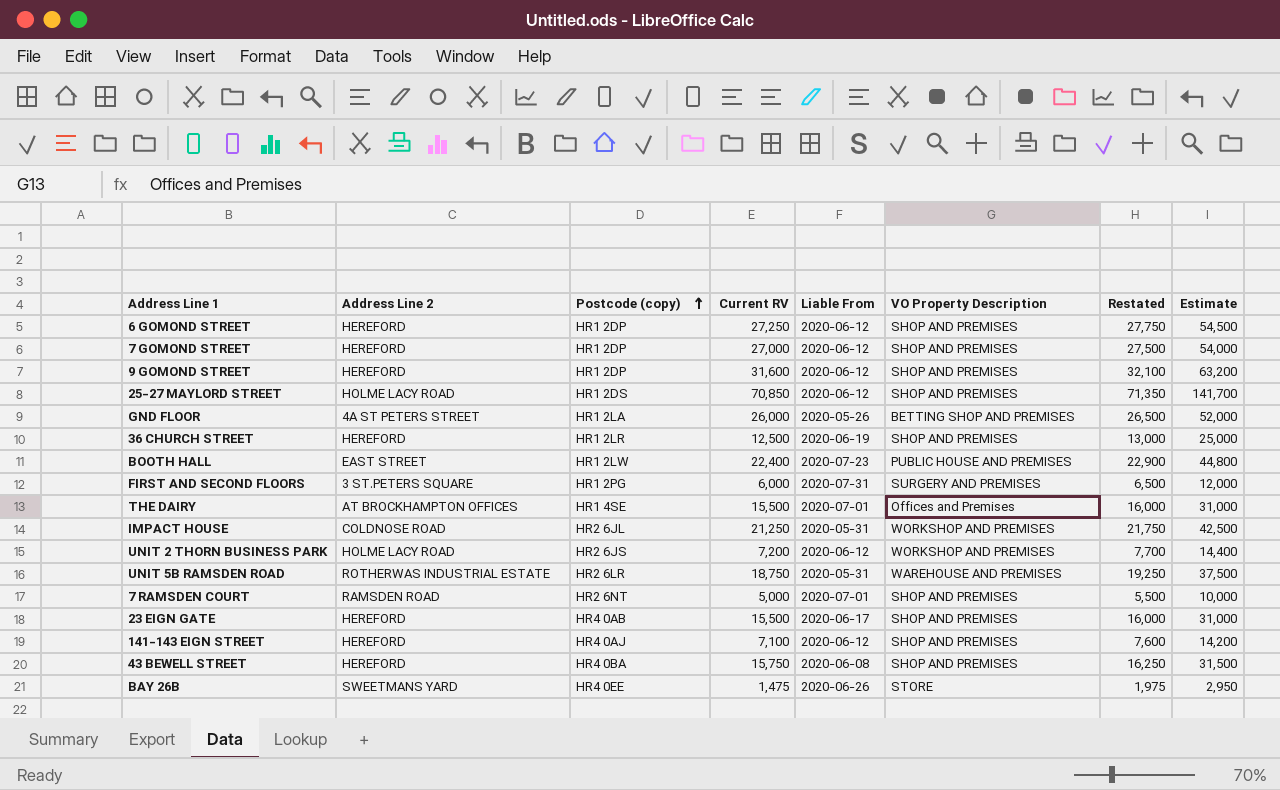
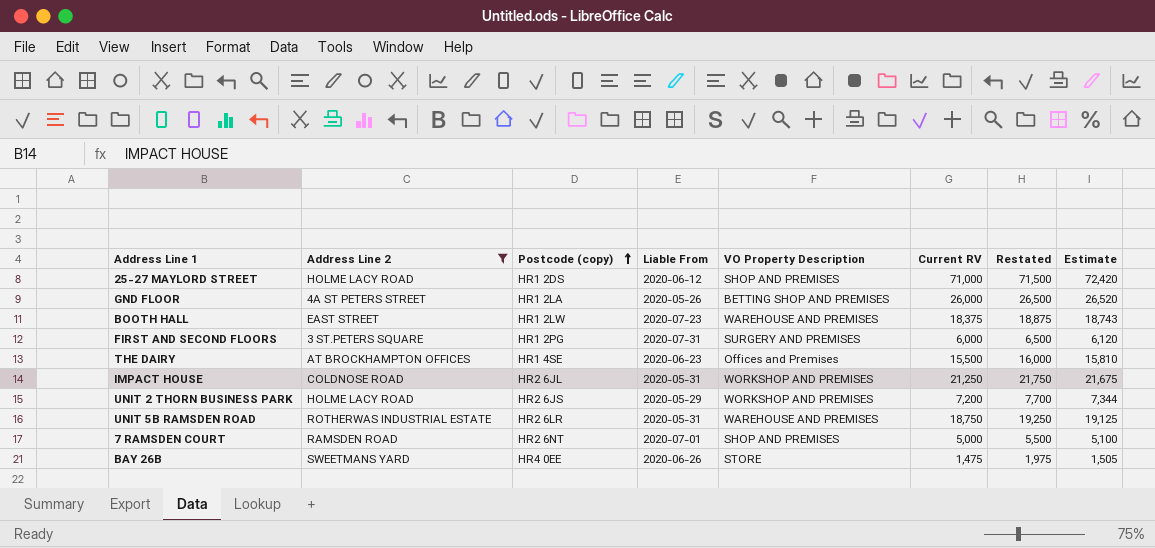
filter: none -> Address Line 2 != HEREFORD
column Current RV | position: 4 -> 6
column Estimate | formula: [Current RV] * 2 -> [Current RV] * 1.02
25-27 MAYLORD STREET | Current RV: 70,850 -> 71,000
25-27 MAYLORD STREET | Restated: 71,350 -> 71,500
BOOTH HALL | VO Property Description: PUBLIC HOUSE AND PREMISES -> WAREHOUSE AND PREMISES
BOOTH HALL | Current RV: 22,400 -> 18,375
BOOTH HALL | Restated: 22,900 -> 18,875
THE DAIRY | Liable From: 2020-07-01 -> 2020-06-23
UNIT 2 THORN BUSINESS PARK | Liable From: 2020-06-12 -> 2020-05-29

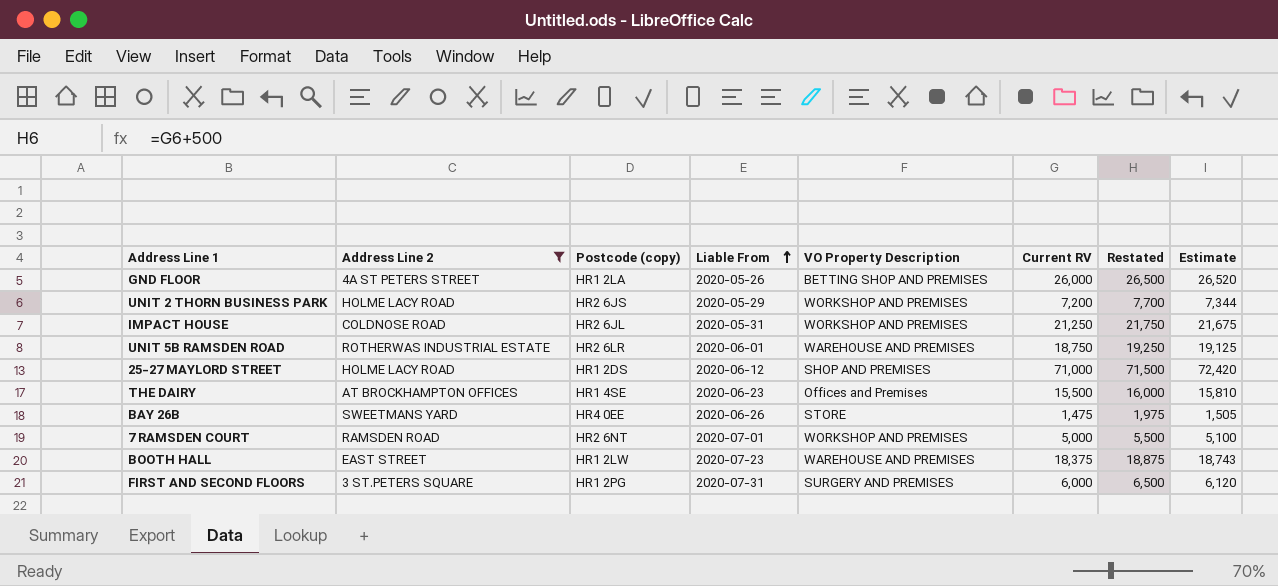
row order: Postcode (copy) ascending -> Liable From ascending
UNIT 5B RAMSDEN ROAD | Liable From: 2020-05-31 -> 2020-06-01
7 RAMSDEN COURT | VO Property Description: SHOP AND PREMISES -> WORKSHOP AND PREMISES

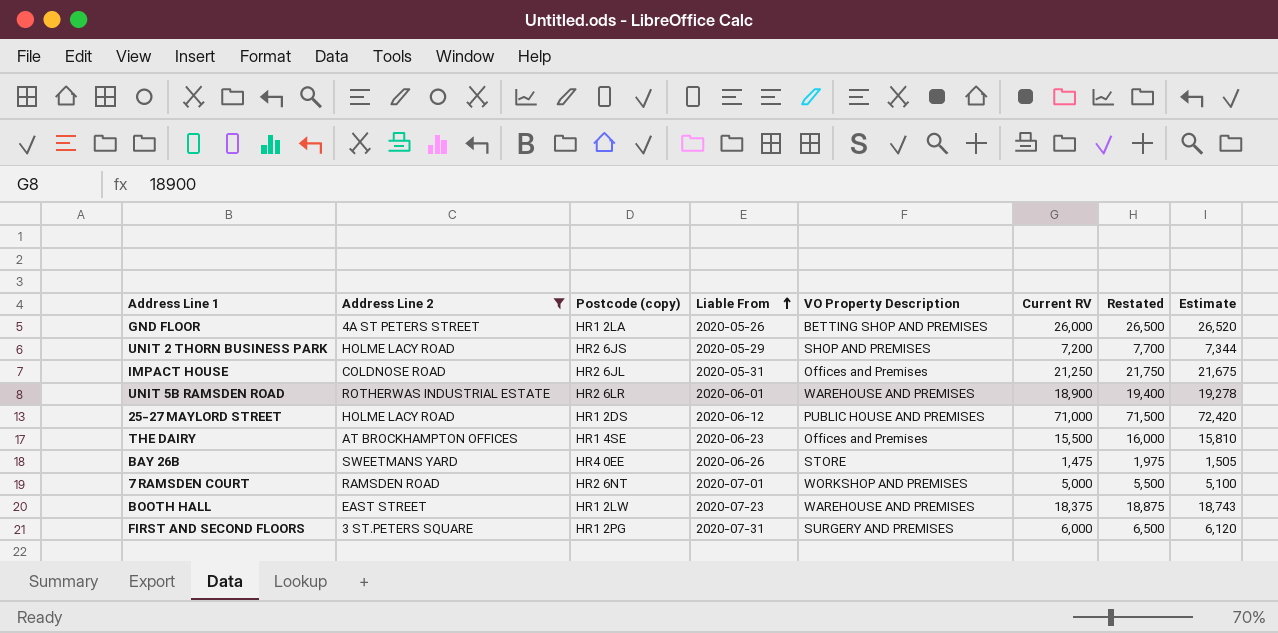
UNIT 2 THORN BUSINESS PARK | VO Property Description: WORKSHOP AND PREMISES -> SHOP AND PREMISES
IMPACT HOUSE | VO Property Description: WORKSHOP AND PREMISES -> Offices and Premises
UNIT 5B RAMSDEN ROAD | Current RV: 18,750 -> 18,900
UNIT 5B RAMSDEN ROAD | Restated: 19,250 -> 19,400
UNIT 5B RAMSDEN ROAD | Estimate: 19,125 -> 19,278
25-27 MAYLORD STREET | VO Property Description: SHOP AND PREMISES -> PUBLIC HOUSE AND PREMISES

